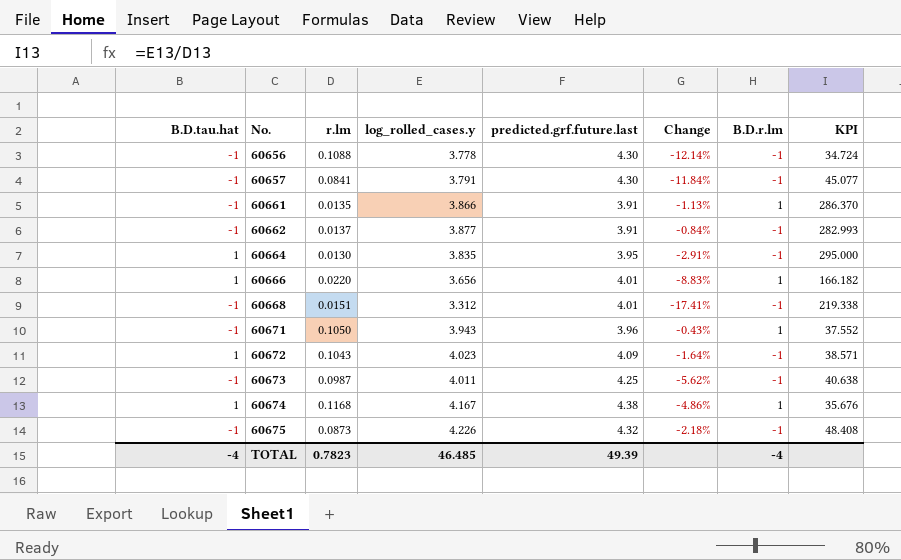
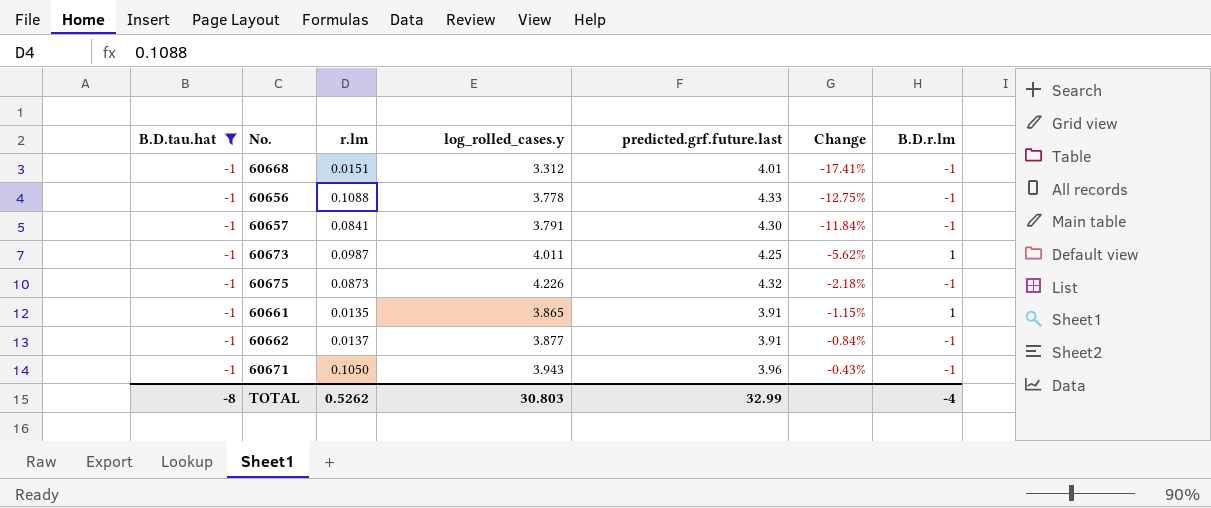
filter: none -> B.D.tau.hat = -1
row order: No. ascending -> Change ascending
column KPI | formula: [log_rolled_cases.y] / [r.lm] -> none
60656 | predicted.grf.future.last: 4.30 -> 4.33
60656 | Change: -12.14% -> -12.75%
60673 | B.D.r.lm: -1 -> 1
60661 | log_rolled_cases.y: 3.866 -> 3.865
60661 | Change: -1.13% -> -1.15%
60671 | B.D.r.lm: 1 -> -1
TOTAL | B.D.tau.hat: -4 -> -8
TOTAL | r.lm: 0.7823 -> 0.5262
TOTAL | log_rolled_cases.y: 46.485 -> 30.803
TOTAL | predicted.grf.future.last: 49.39 -> 32.99

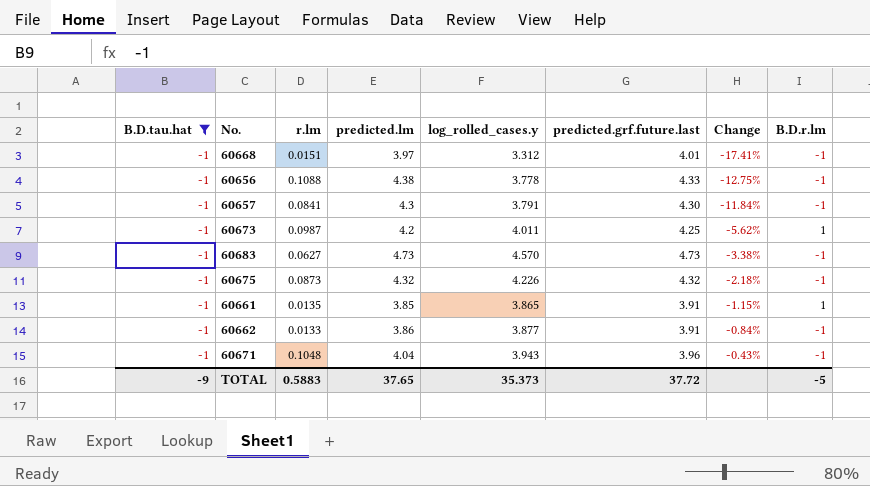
column predicted.lm | position: none -> 4
row 60683: none -> -1 | 0.0627 | 4.73 | 4.570 | 4.73 | -3.38% | -1
60662 | r.lm: 0.0137 -> 0.0133
60671 | r.lm: 0.1050 -> 0.1048
TOTAL | B.D.tau.hat: -8 -> -9
TOTAL | r.lm: 0.5262 -> 0.5883
TOTAL | log_rolled_cases.y: 30.803 -> 35.373
TOTAL | predicted.grf.future.last: 32.99 -> 37.72
TOTAL | B.D.r.lm: -4 -> -5

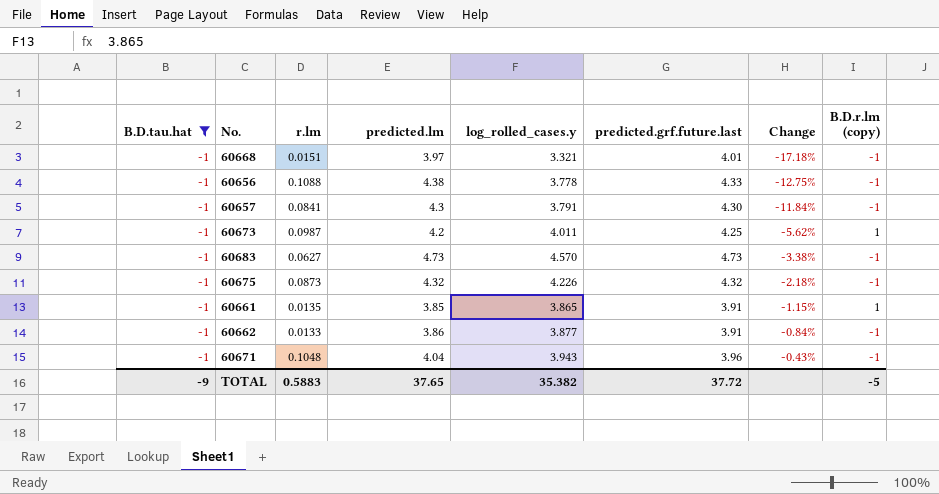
column name: B.D.r.lm -> B.D.r.lm (copy)
60668 | log_rolled_cases.y: 3.312 -> 3.321
60668 | Change: -17.41% -> -17.18%
TOTAL | log_rolled_cases.y: 35.373 -> 35.382

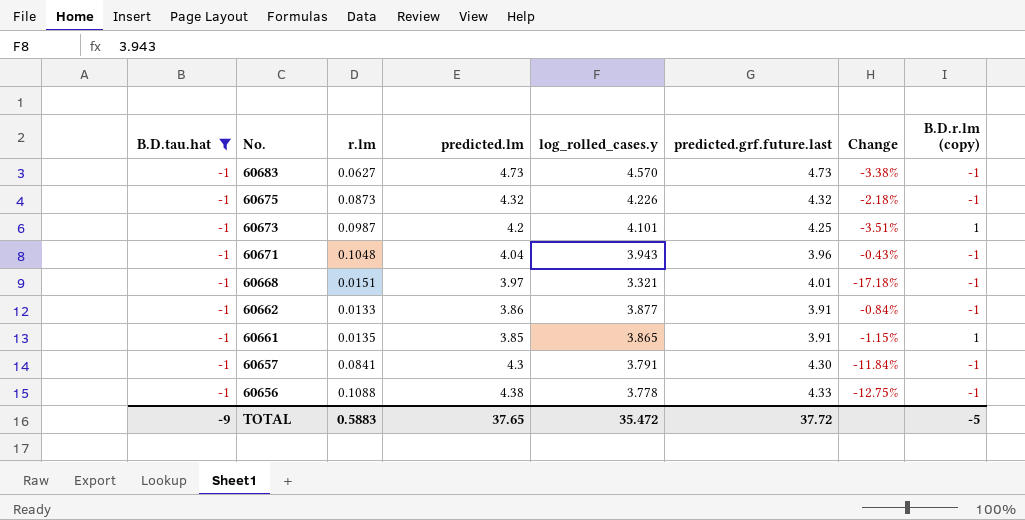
row order: Change ascending -> No. descending
60673 | log_rolled_cases.y: 4.011 -> 4.101
60673 | Change: -5.62% -> -3.51%
TOTAL | log_rolled_cases.y: 35.382 -> 35.472

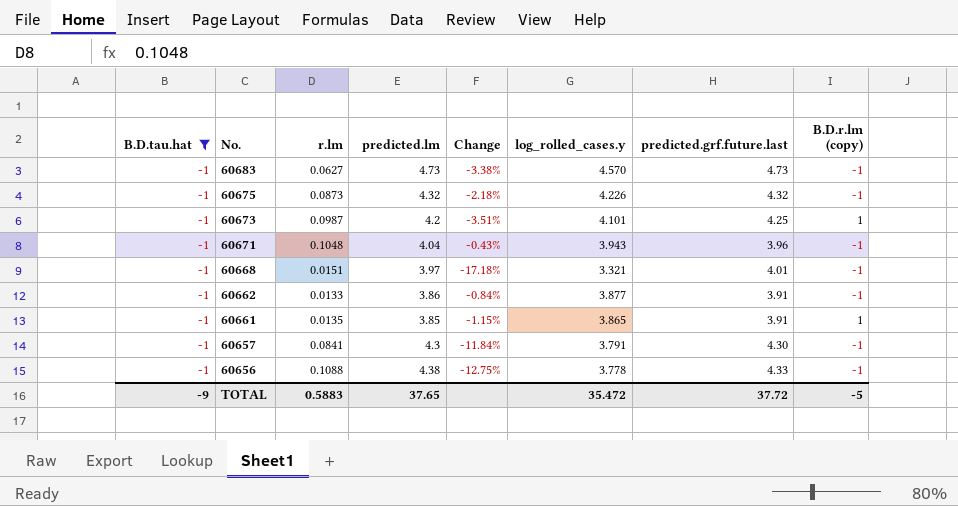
column Change | position: 7 -> 5

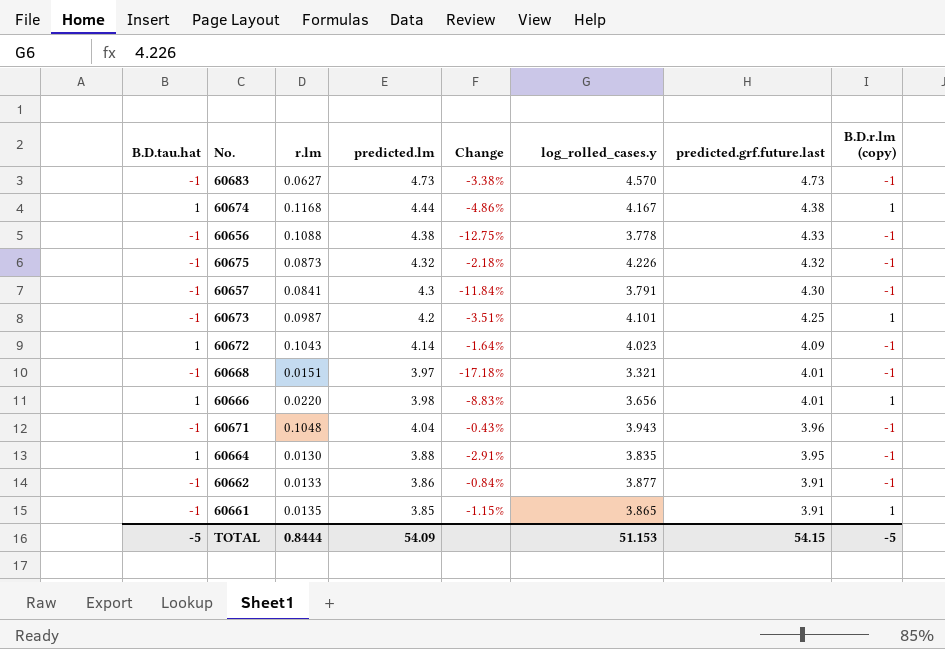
filter: B.D.tau.hat = -1 -> none
row order: No. descending -> predicted.grf.future.last descending
TOTAL | B.D.tau.hat: -9 -> -5
TOTAL | r.lm: 0.5883 -> 0.8444
TOTAL | predicted.lm: 37.65 -> 54.09
TOTAL | log_rolled_cases.y: 35.472 -> 51.153
TOTAL | predicted.grf.future.last: 37.72 -> 54.15

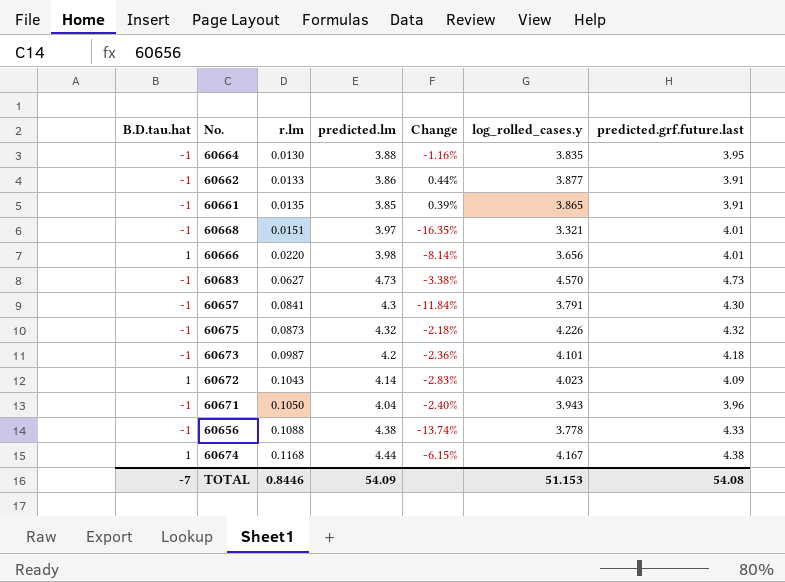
row order: predicted.grf.future.last descending -> r.lm ascending
column B.D.r.lm (copy) | position: 8 -> none
column Change | formula: ([log_rolled_cases.y] - [predicted.grf.future.last]) / [predicted.grf.future.last] -> ([log_rolled_cases.y] - [predicted.lm]) / [predicted.lm]
60664 | B.D.tau.hat: 1 -> -1
60673 | predicted.grf.future.last: 4.25 -> 4.18
60671 | r.lm: 0.1048 -> 0.1050
TOTAL | B.D.tau.hat: -5 -> -7
TOTAL | r.lm: 0.8444 -> 0.8446
TOTAL | predicted.grf.future.last: 54.15 -> 54.08

